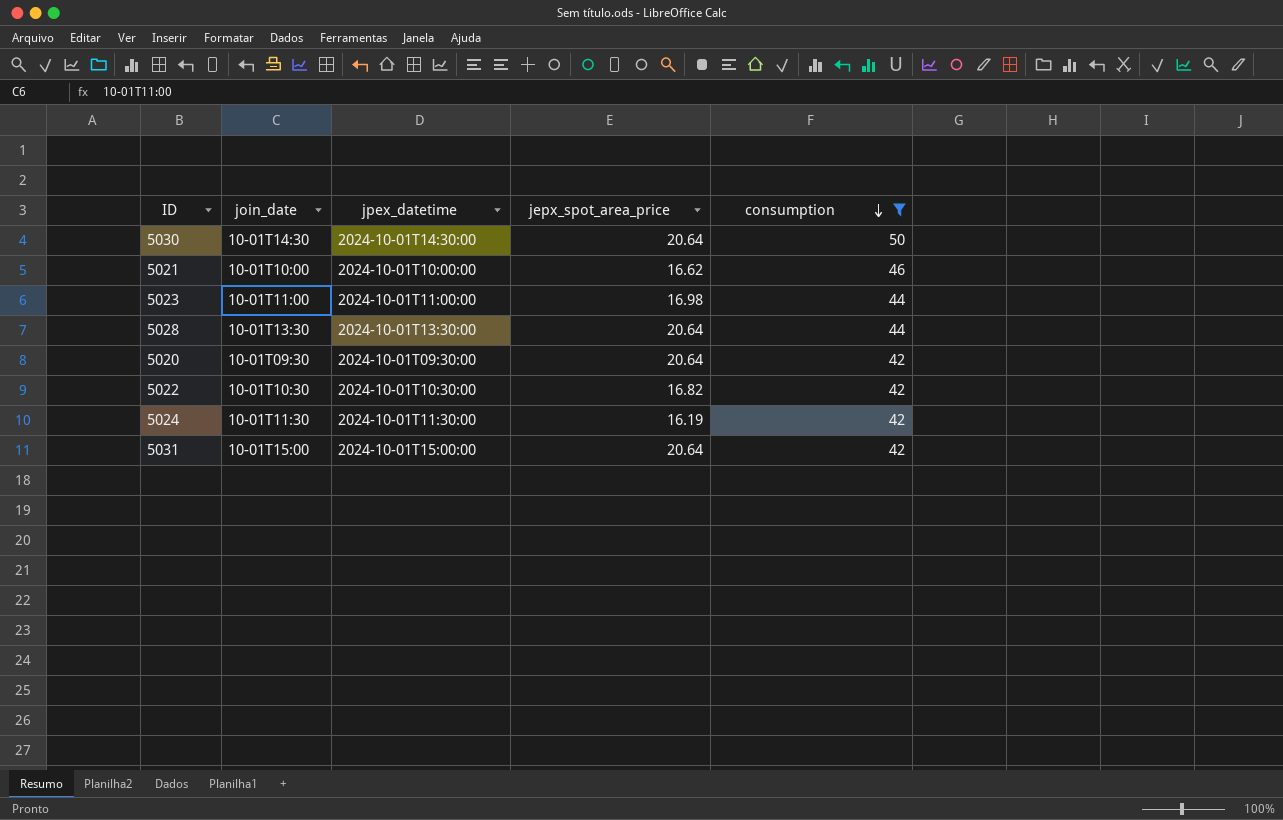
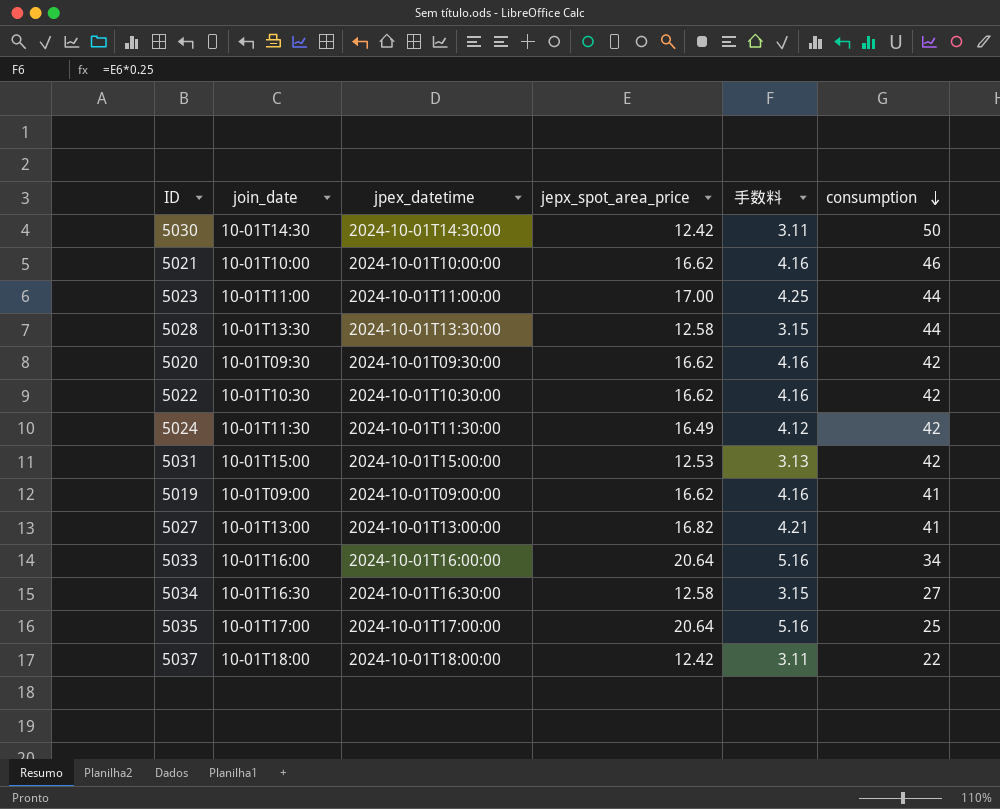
filter: consumption >= 42 -> none
column 手数料 | formula: none -> [jepx_spot_area_price] * 0.25
5030 | jepx_spot_area_price: 20.64 -> 12.42
5023 | jepx_spot_area_price: 16.98 -> 17.00
5028 | jepx_spot_area_price: 20.64 -> 12.58
5020 | jepx_spot_area_price: 20.64 -> 16.62
5022 | jepx_spot_area_price: 16.82 -> 16.62
5024 | jepx_spot_area_price: 16.19 -> 16.49
5031 | jepx_spot_area_price: 20.64 -> 12.53

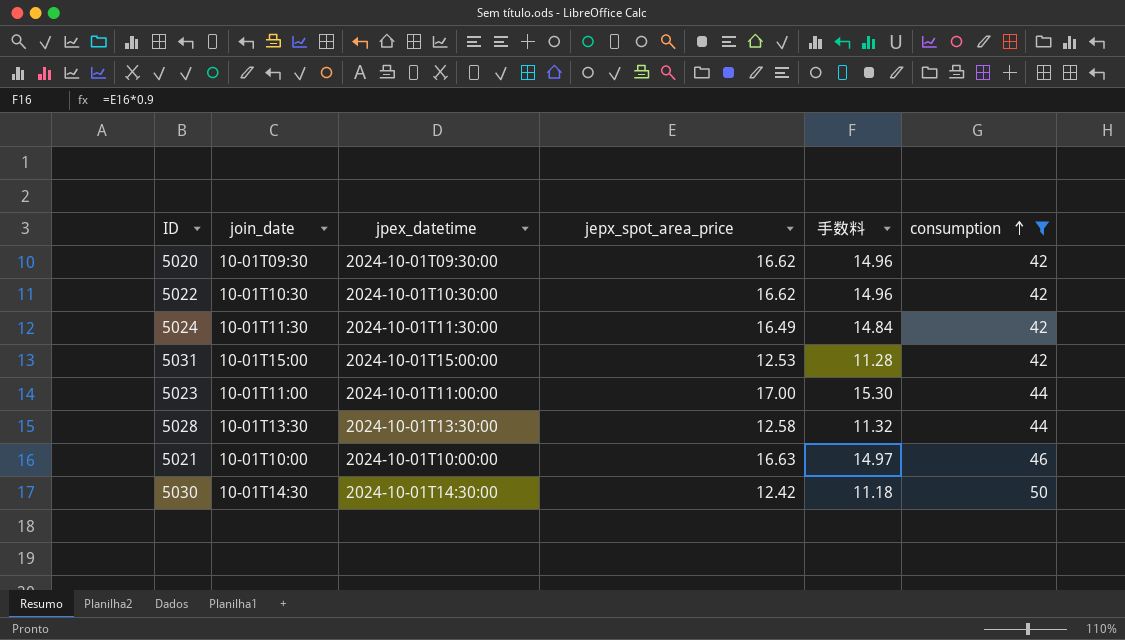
filter: none -> consumption >= 42
row order: consumption descending -> consumption ascending
column 手数料 | formula: [jepx_spot_area_price] * 0.25 -> [jepx_spot_area_price] * 0.9
5021 | jepx_spot_area_price: 16.62 -> 16.63

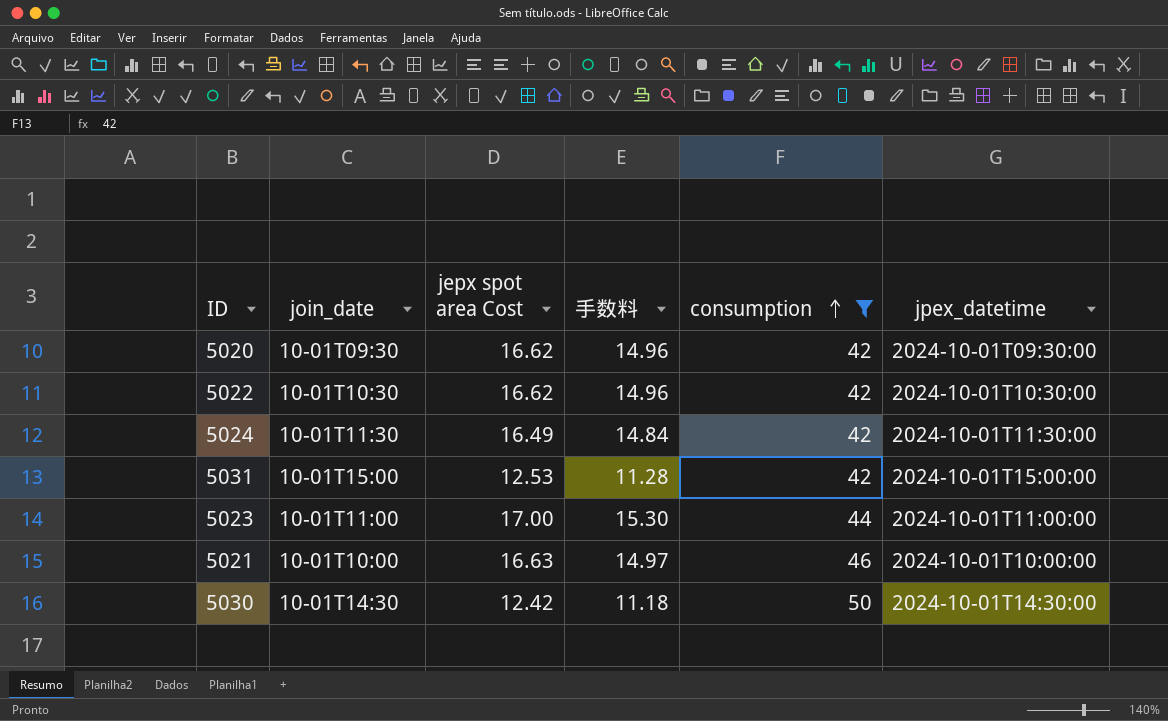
column name: jepx_spot_area_price -> jepx spot area Cost
column jpex_datetime | position: 3 -> 6
row 5028: 10-01T13:30 | 2024-10-01T13:30:00 | 12.58 | 11.32 | 44 -> none

